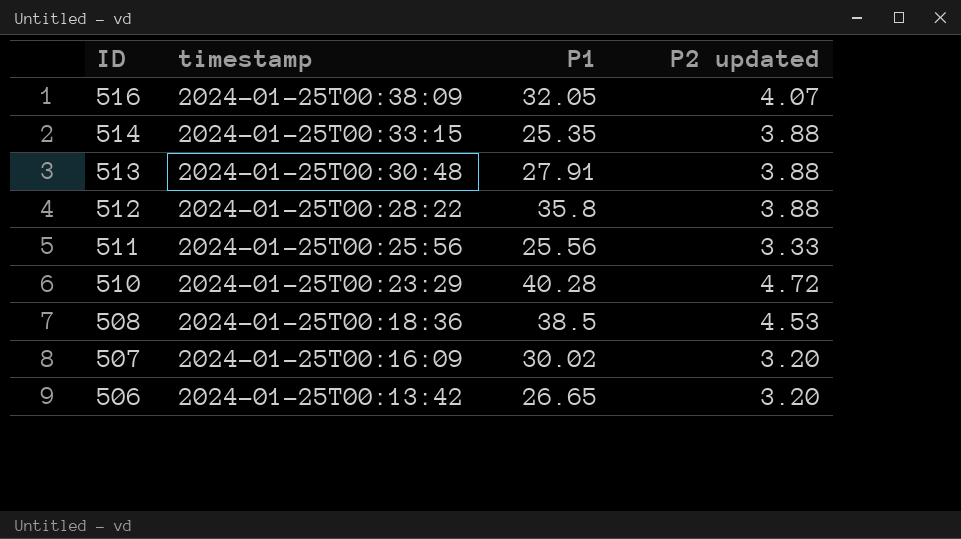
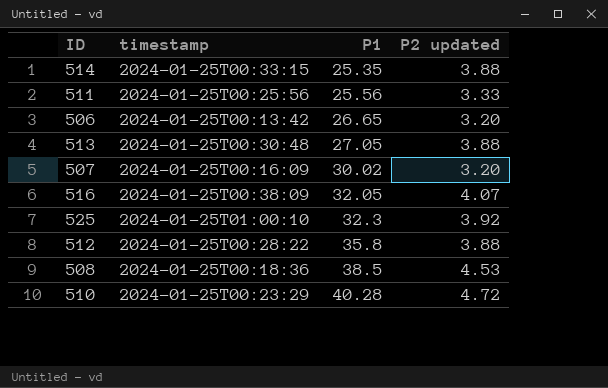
row order: ID descending -> P1 ascending
513 | P1: 27.91 -> 27.05
row 525: none -> 2024-01-25T01:00:10 | 32.3 | 3.92

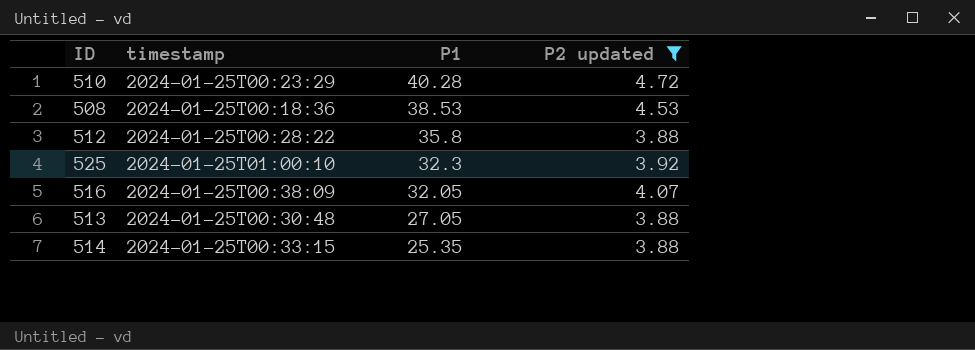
filter: none -> P2 updated >= 3.88
row order: P1 ascending -> P1 descending
508 | P1: 38.5 -> 38.53

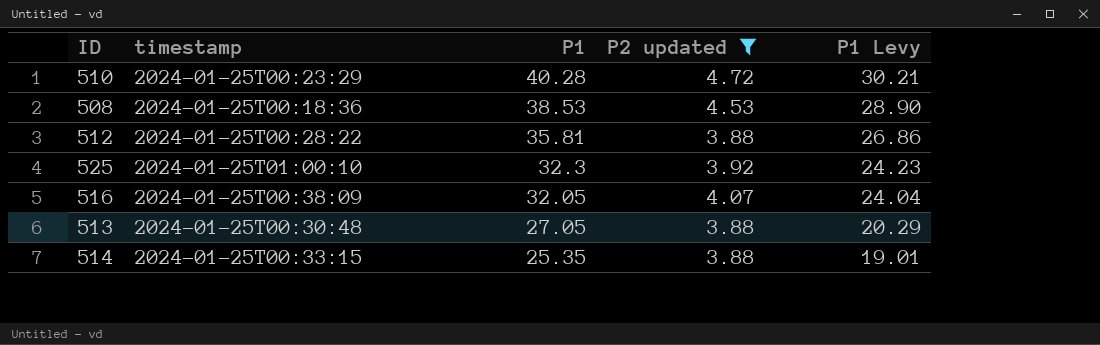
column P1 Levy | formula: none -> [P1] * 0.75
512 | P1: 35.8 -> 35.81

